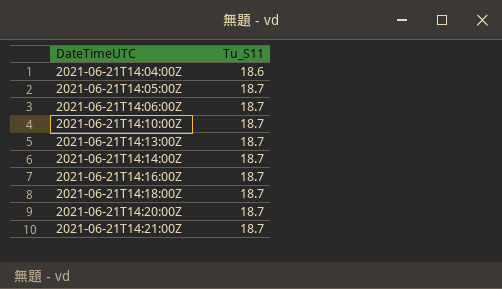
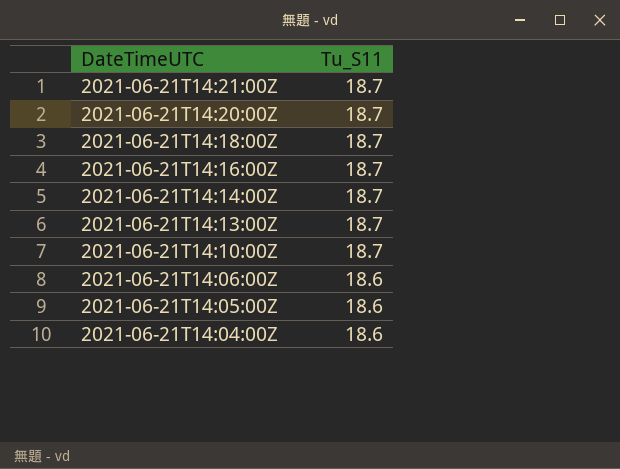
row order: DateTimeUTC ascending -> DateTimeUTC descending
2021-06-21T14:06:00Z | Tu_S11: 18.7 -> 18.6
2021-06-21T14:05:00Z | Tu_S11: 18.7 -> 18.6

